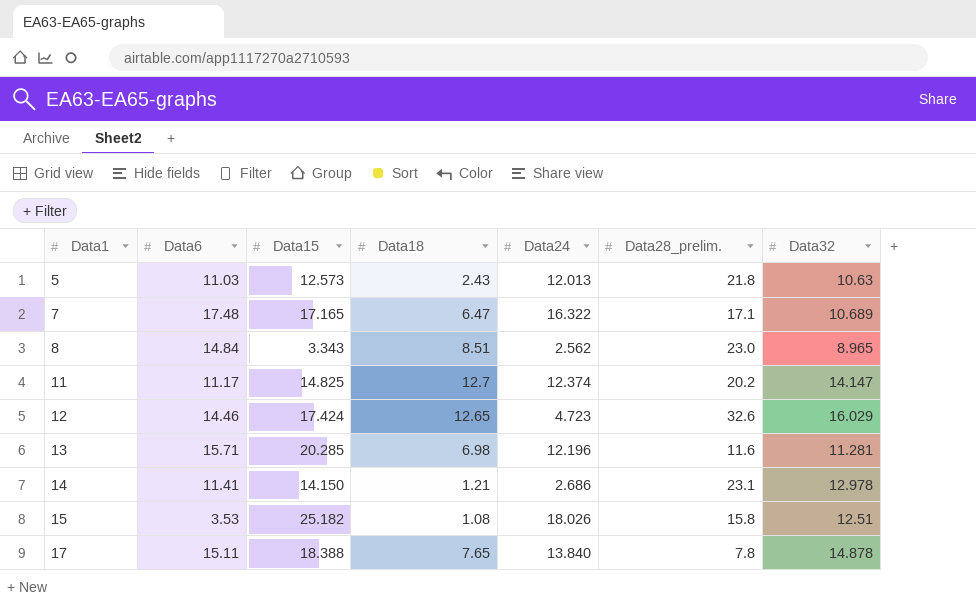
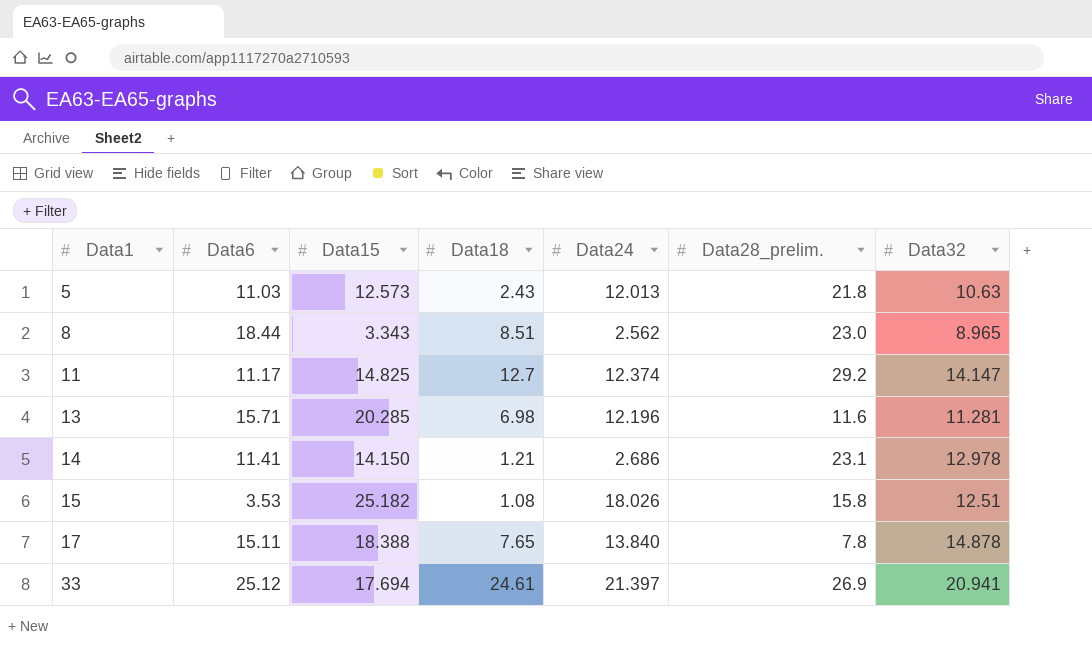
row 7: 17.48 | 17.165 | 6.47 | 16.322 | 17.1 | 10.689 -> none
row 12: 14.46 | 17.424 | 12.65 | 4.723 | 32.6 | 16.029 -> none
8 | Data6: 14.84 -> 18.44
11 | Data28_prelim.: 20.2 -> 29.2
row 33: none -> 25.12 | 17.694 | 24.61 | 21.397 | 26.9 | 20.941

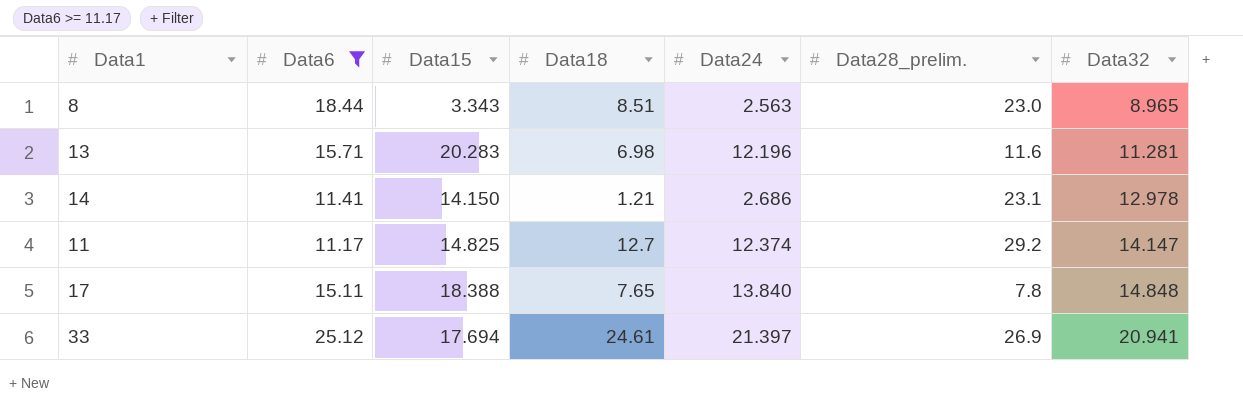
filter: none -> Data6 >= 11.17
row order: Data1 ascending -> Data32 ascending
8 | Data24: 2.562 -> 2.563
13 | Data15: 20.285 -> 20.283
17 | Data32: 14.878 -> 14.848

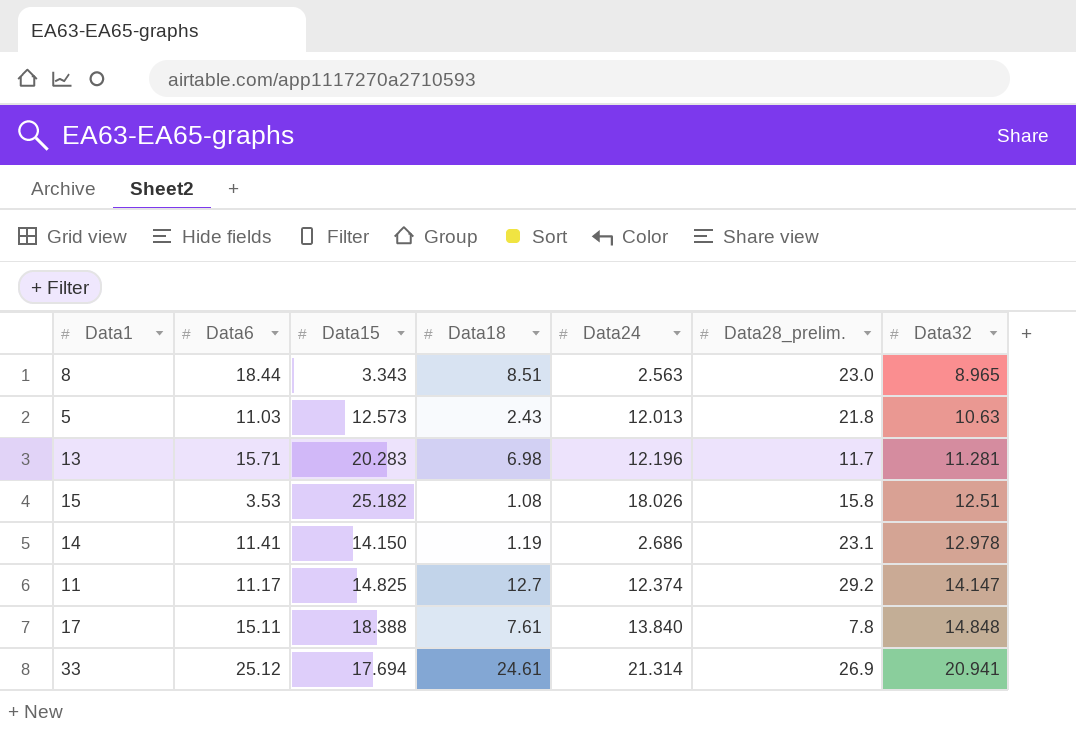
filter: Data6 >= 11.17 -> none
13 | Data28_prelim.: 11.6 -> 11.7
14 | Data18: 1.21 -> 1.19
17 | Data18: 7.65 -> 7.61
33 | Data24: 21.397 -> 21.314

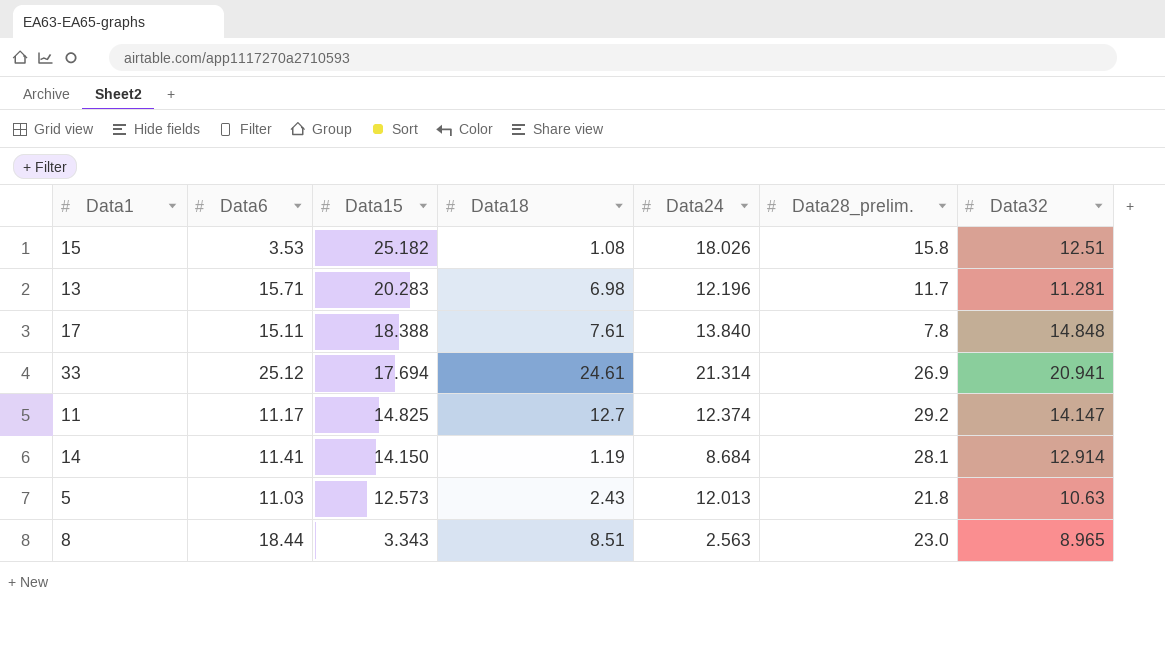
row order: Data32 ascending -> Data15 descending
14 | Data24: 2.686 -> 8.684
14 | Data28_prelim.: 23.1 -> 28.1
14 | Data32: 12.978 -> 12.914

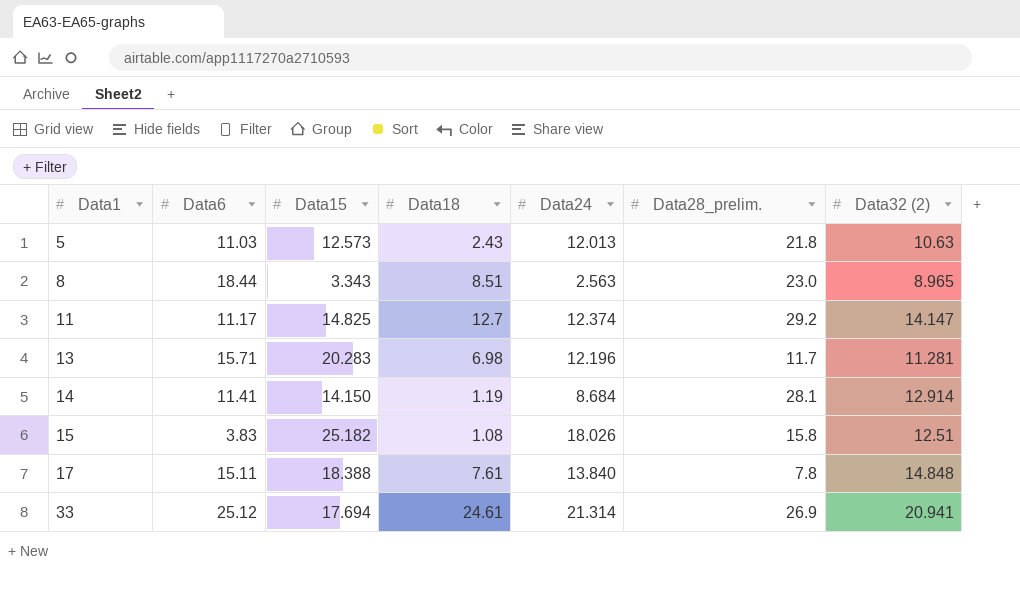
row order: Data15 descending -> Data1 ascending
column name: Data32 -> Data32 (2)
15 | Data6: 3.53 -> 3.83

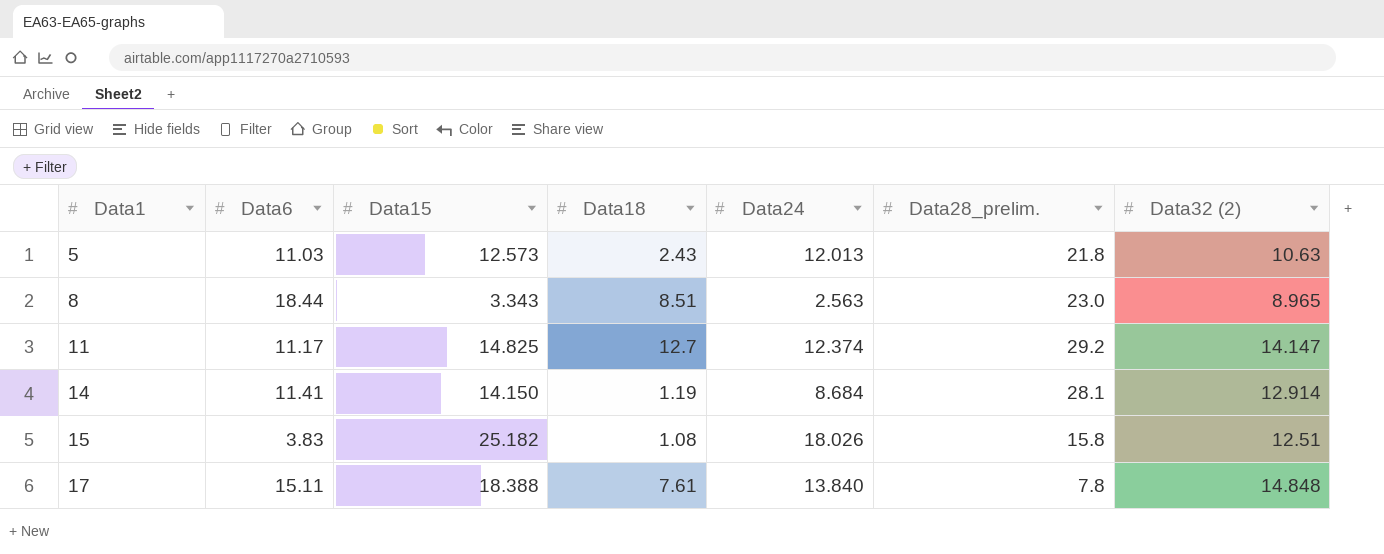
row 13: 15.71 | 20.283 | 6.98 | 12.196 | 11.7 | 11.281 -> none
row 33: 25.12 | 17.694 | 24.61 | 21.314 | 26.9 | 20.941 -> none

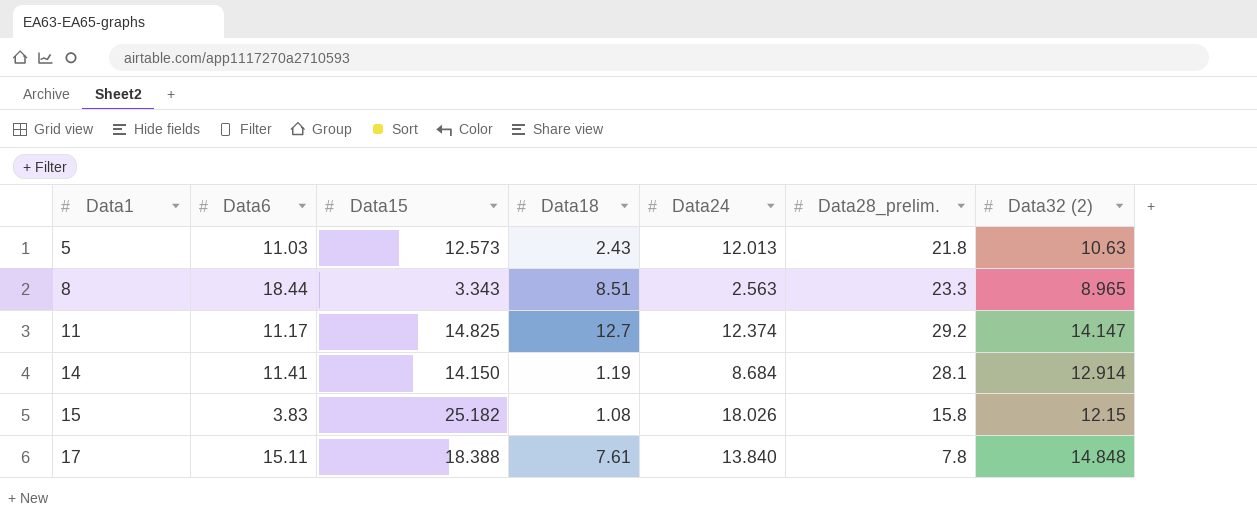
8 | Data28_prelim.: 23.0 -> 23.3
15 | Data32 (2): 12.51 -> 12.15

